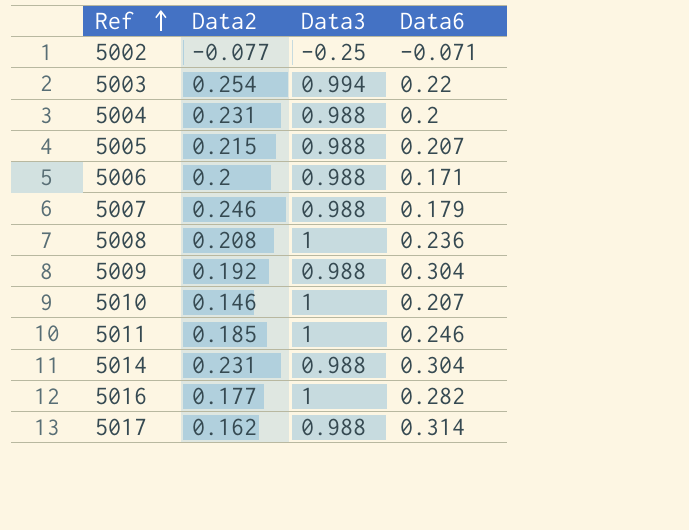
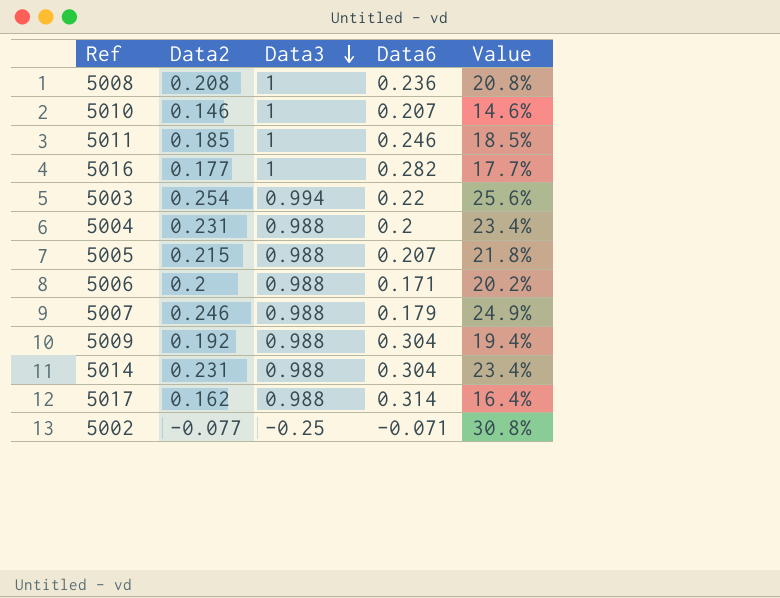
row order: Ref ascending -> Data3 descending
column Value | formula: none -> [Data2] / [Data3]

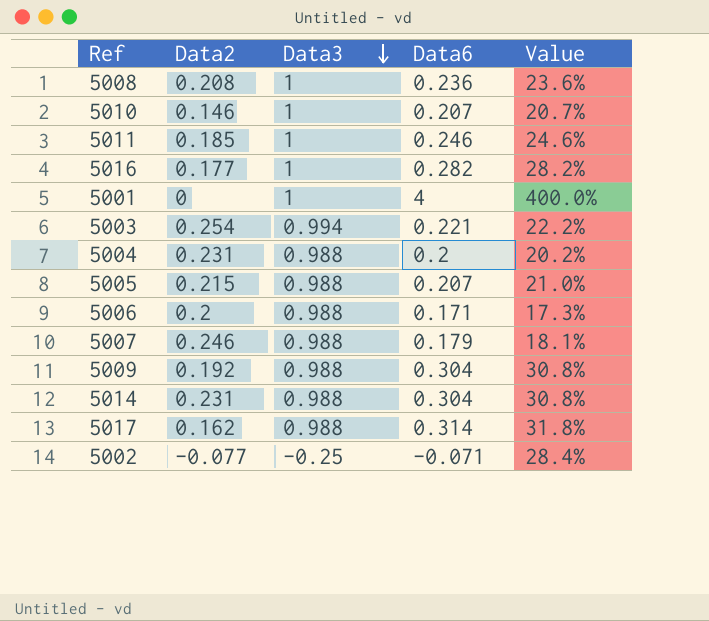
column Value | formula: [Data2] / [Data3] -> [Data6] / [Data3]
row 5001: none -> 0 | 1 | 4 | 400.0%
5003 | Data6: 0.22 -> 0.221

